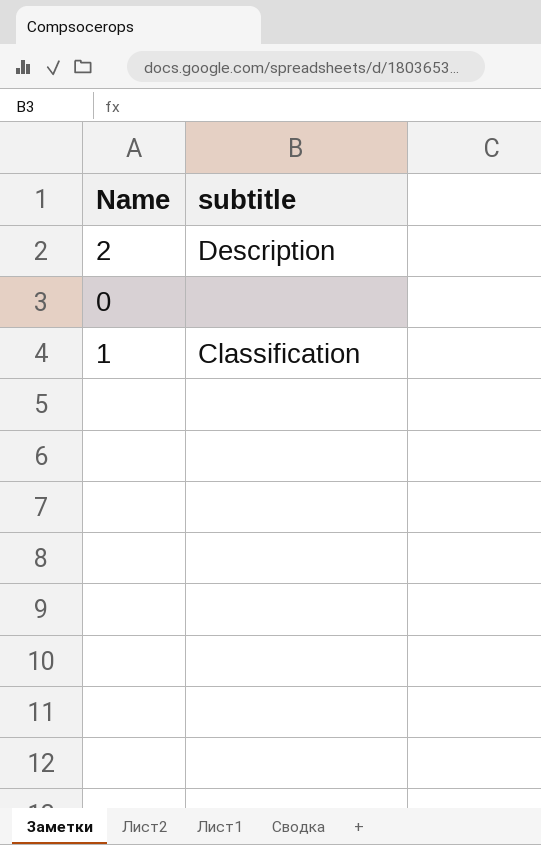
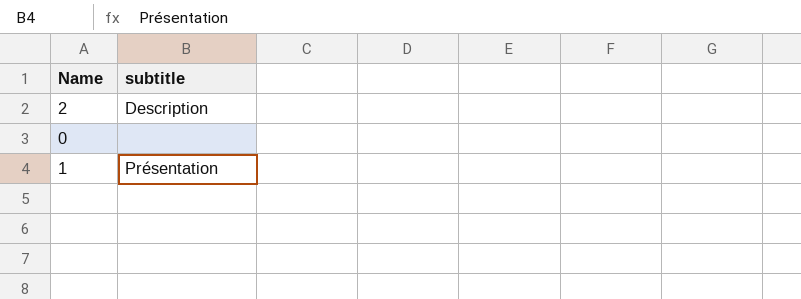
1 | subtitle: Classification -> Présentation

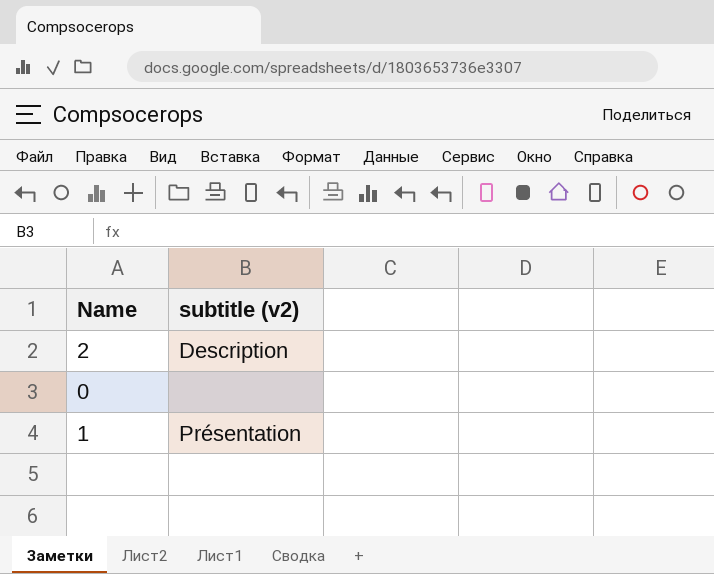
column name: subtitle -> subtitle (v2)

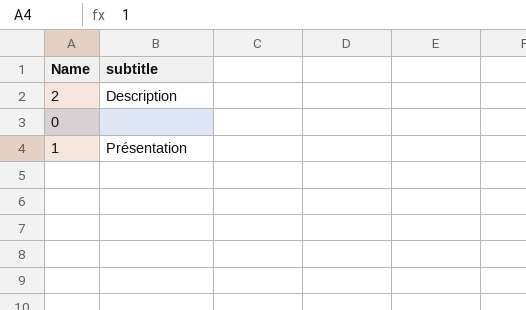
column name: subtitle (v2) -> subtitle

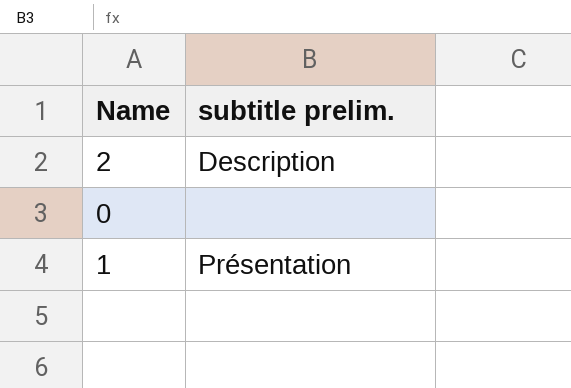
column name: subtitle -> subtitle prelim.

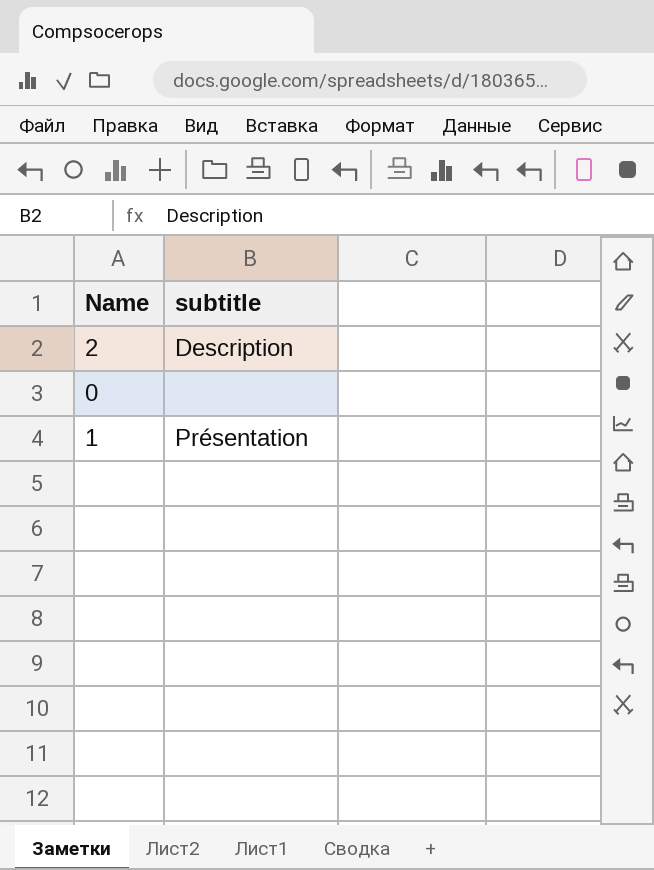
column name: subtitle prelim. -> subtitle

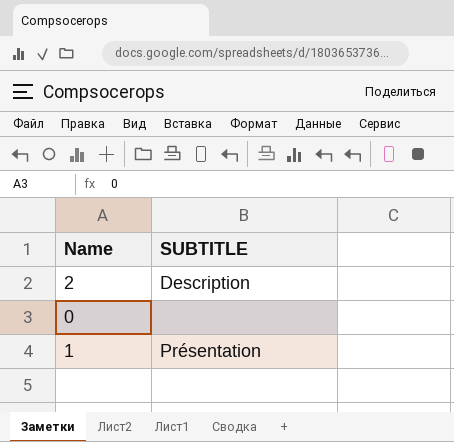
column name: subtitle -> SUBTITLE

